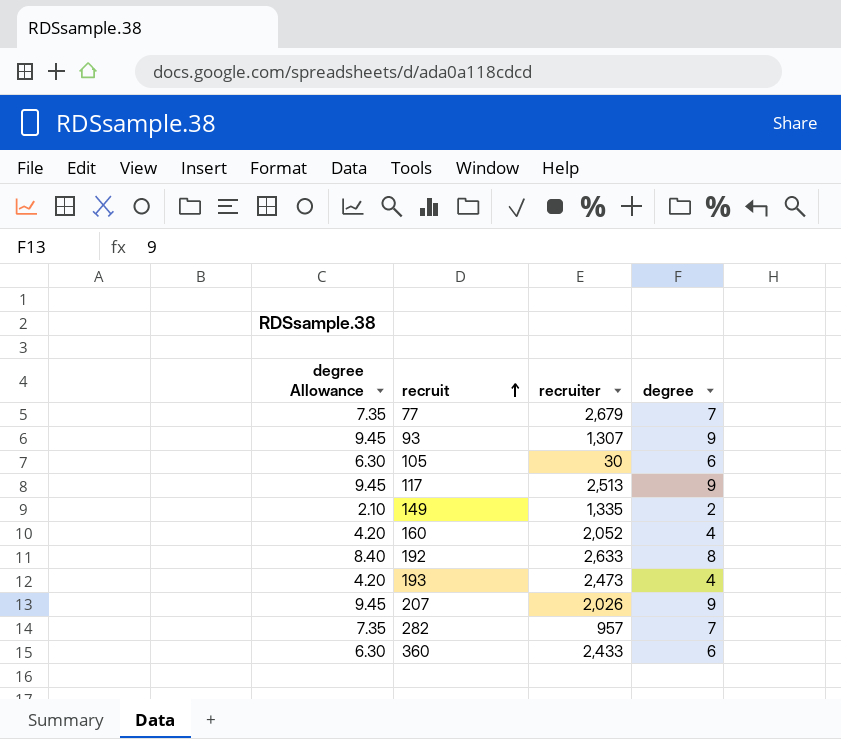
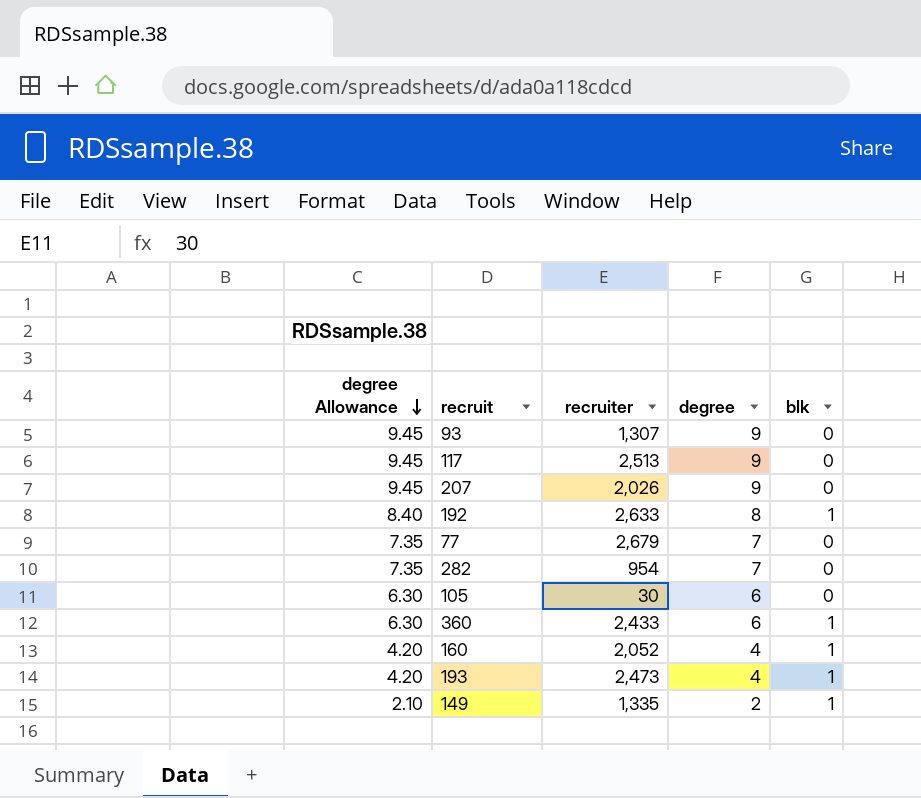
row order: recruit ascending -> degree Allowance descending
column blk | position: none -> 5
282 | recruiter: 957 -> 954

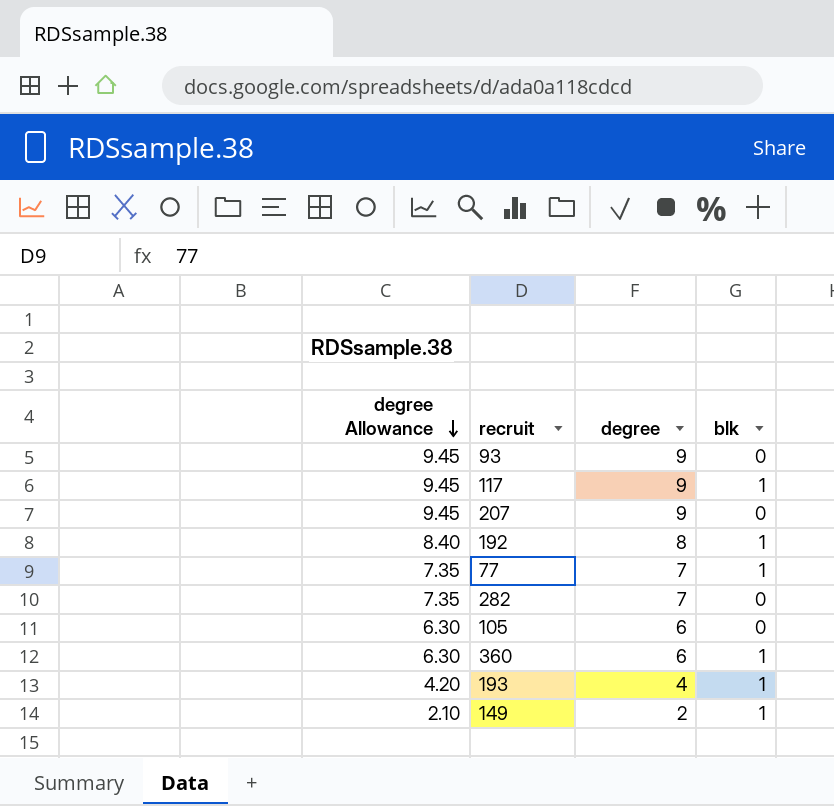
column recruiter | position: 3 -> none
row 160: 4.20 | 2,052 | 4 | 1 -> none
117 | blk: 0 -> 1
77 | blk: 0 -> 1

